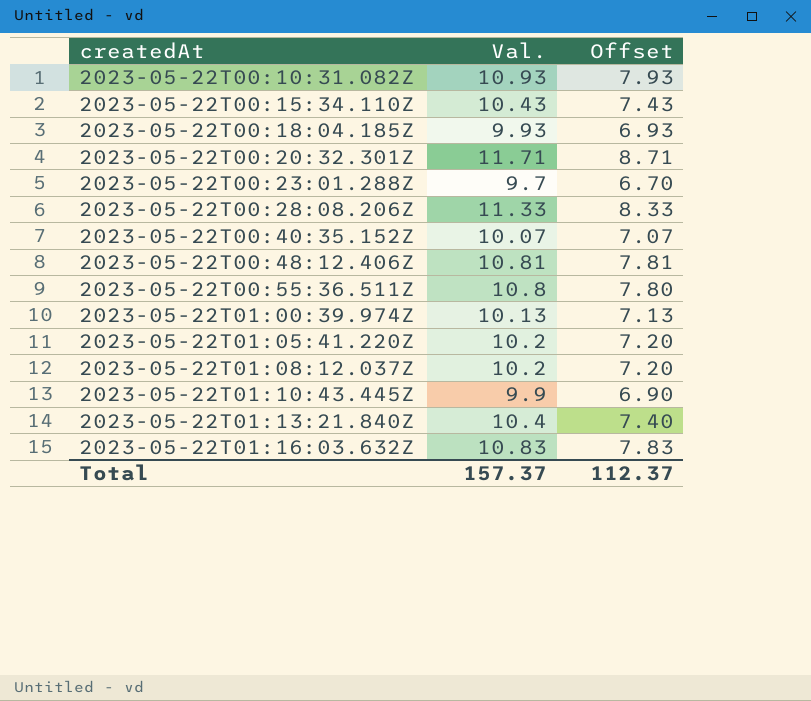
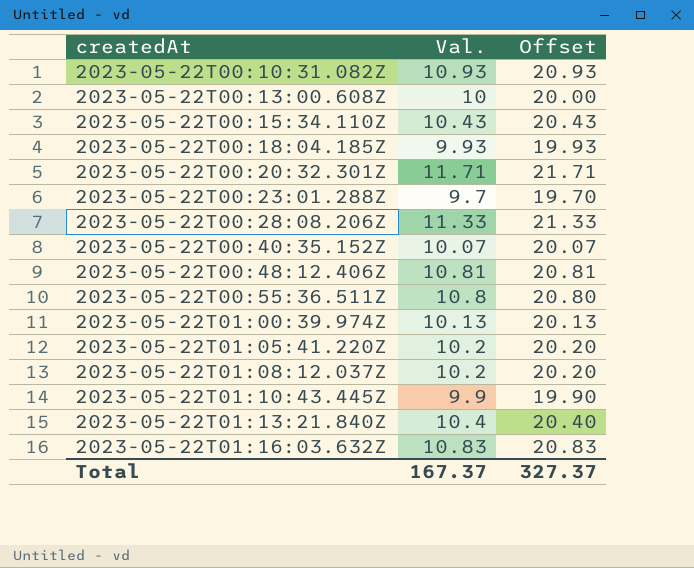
column Offset | formula: [Val.] - 3 -> [Val.] + 10
row 2023-05-22T00:13:00.608Z: none -> 10 | 20.00
Total | Val.: 157.37 -> 167.37
Total | Offset: 112.37 -> 327.37

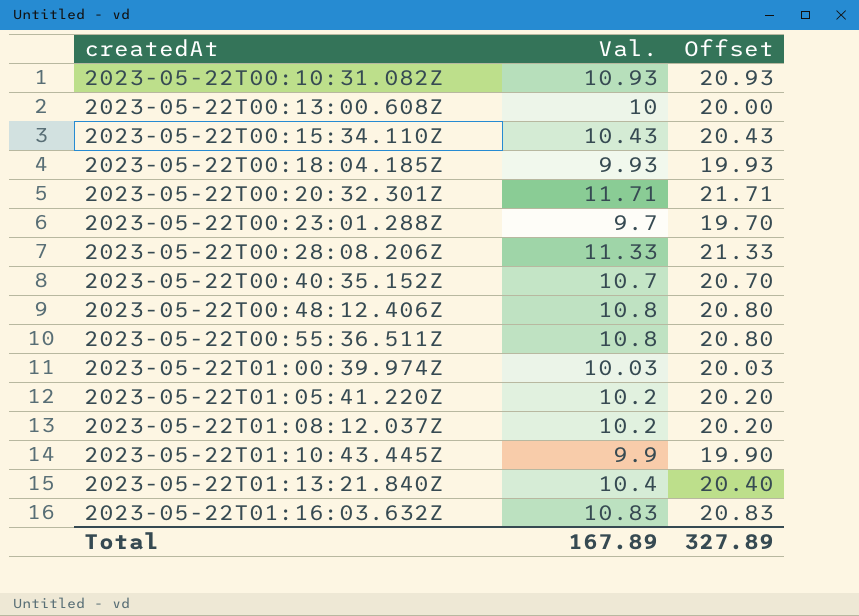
2023-05-22T00:40:35.152Z | Val.: 10.07 -> 10.7
2023-05-22T00:40:35.152Z | Offset: 20.07 -> 20.70
2023-05-22T00:48:12.406Z | Val.: 10.81 -> 10.8
2023-05-22T00:48:12.406Z | Offset: 20.81 -> 20.80
2023-05-22T01:00:39.974Z | Val.: 10.13 -> 10.03
2023-05-22T01:00:39.974Z | Offset: 20.13 -> 20.03
Total | Val.: 167.37 -> 167.89
Total | Offset: 327.37 -> 327.89

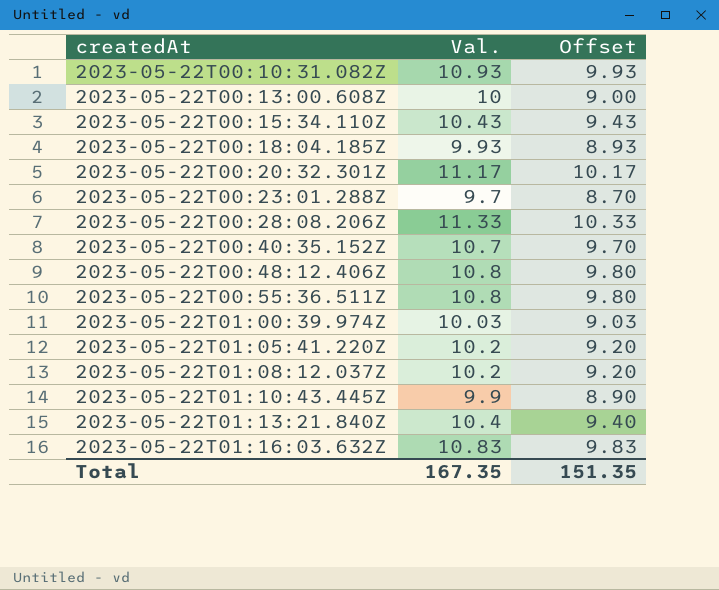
column Offset | formula: [Val.] + 10 -> [Val.] - 1
2023-05-22T00:20:32.301Z | Val.: 11.71 -> 11.17
Total | Val.: 167.89 -> 167.35
Total | Offset: 327.89 -> 151.35

